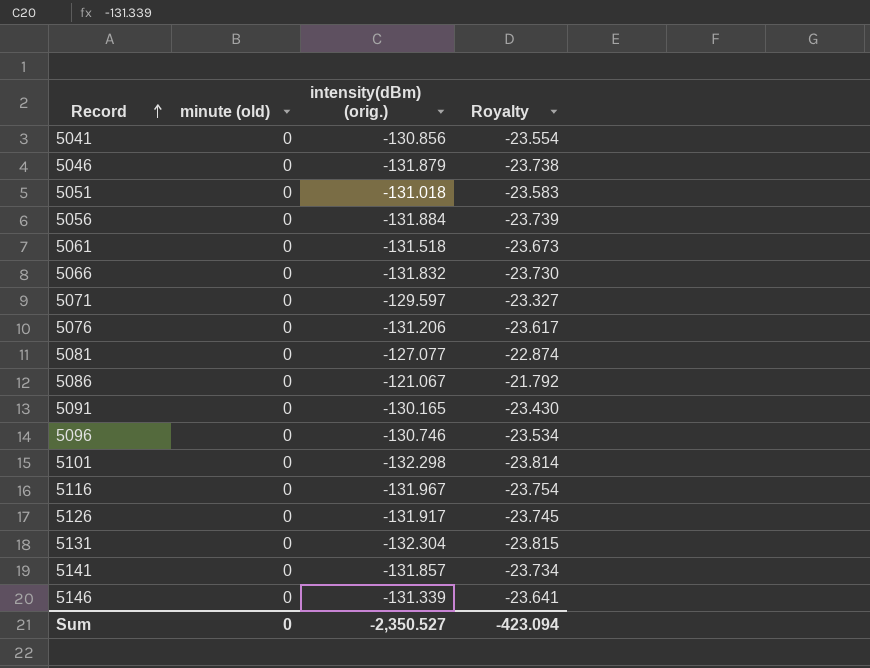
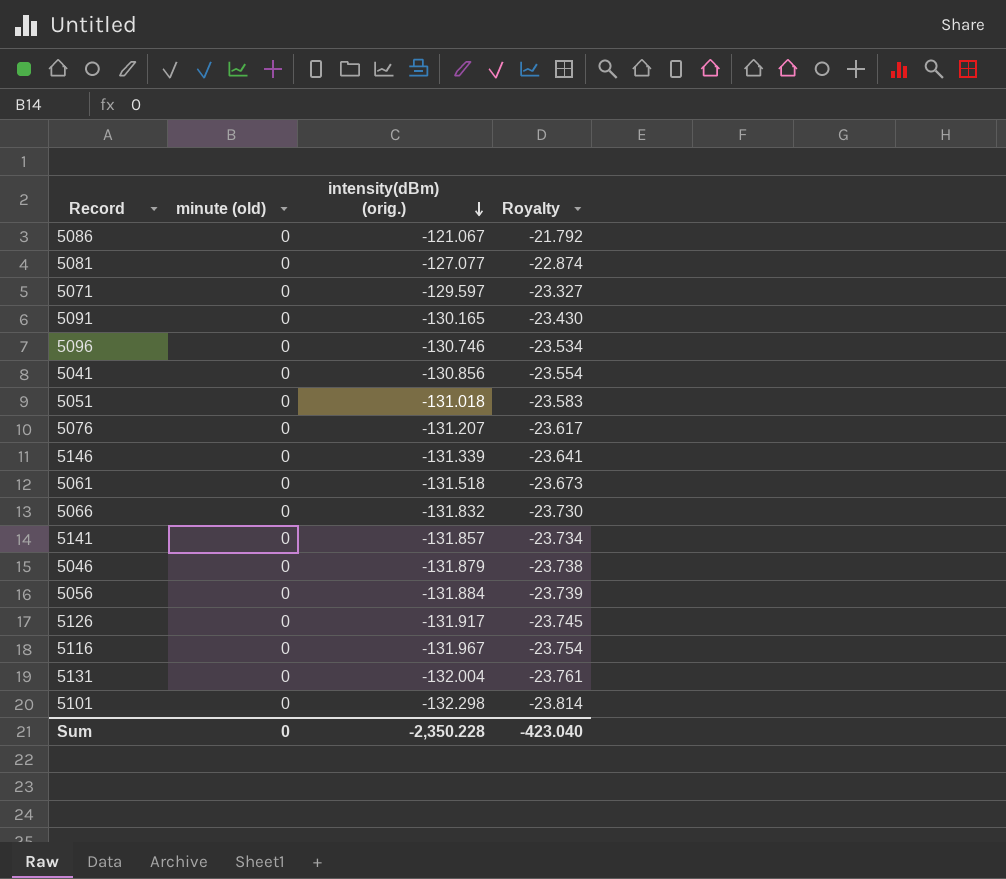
row order: Record ascending -> intensity(dBm) (orig.) descending
5076 | intensity(dBm) (orig.): -131.206 -> -131.207
5131 | intensity(dBm) (orig.): -132.304 -> -132.004
5131 | Royalty: -23.815 -> -23.761
Sum | intensity(dBm) (orig.): -2,350.527 -> -2,350.228
Sum | Royalty: -423.094 -> -423.040

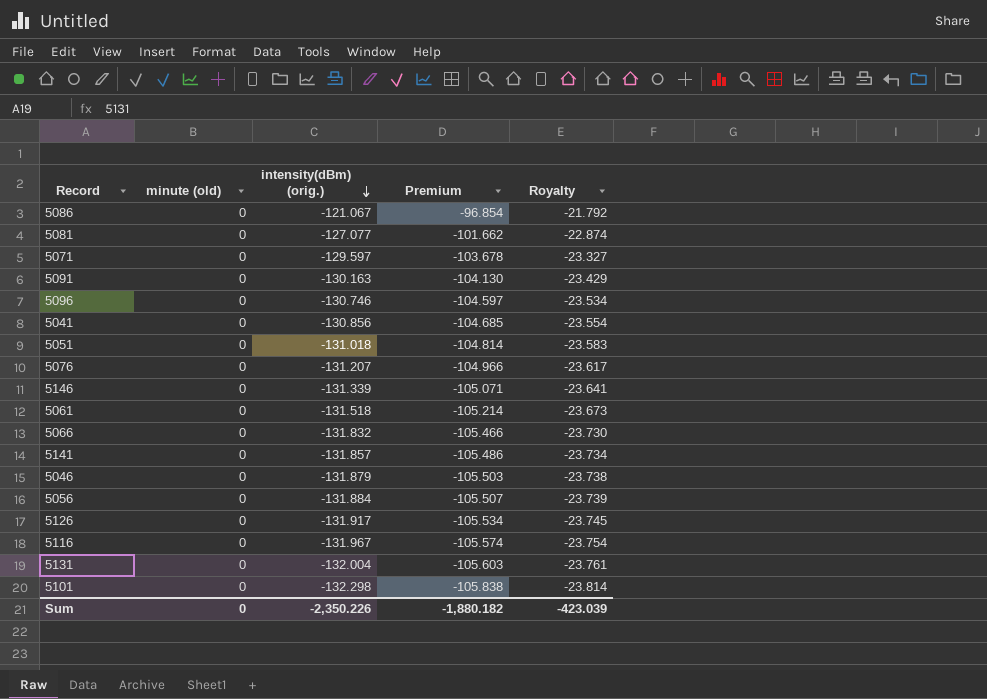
column Premium | formula: none -> [intensity(dBm) (orig.)] * 0.8
5091 | intensity(dBm) (orig.): -130.165 -> -130.163
5091 | Royalty: -23.430 -> -23.429
Sum | intensity(dBm) (orig.): -2,350.228 -> -2,350.226
Sum | Royalty: -423.040 -> -423.039

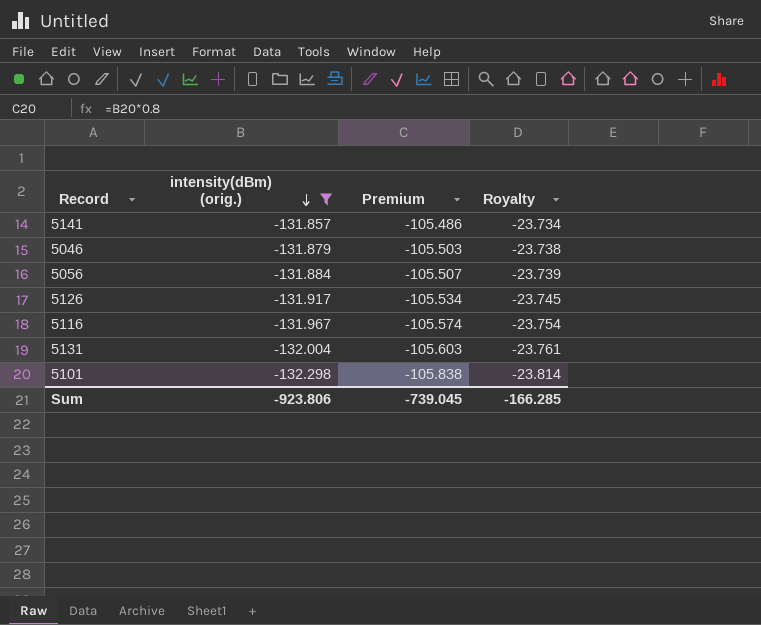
filter: none -> intensity(dBm) (orig.) <= -131.857
column minute (old) | position: 2 -> none
Sum | intensity(dBm) (orig.): -2,350.226 -> -923.806
Sum | Premium: -1,880.182 -> -739.045
Sum | Royalty: -423.039 -> -166.285

